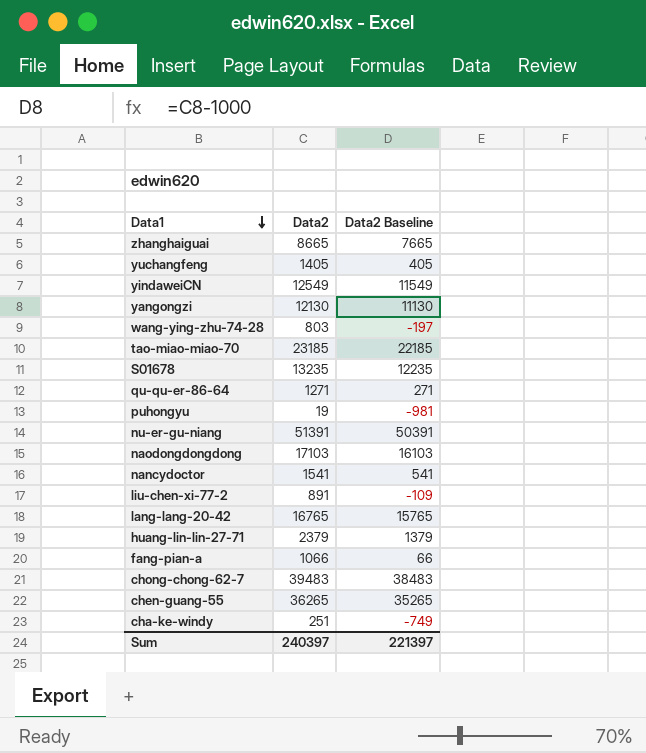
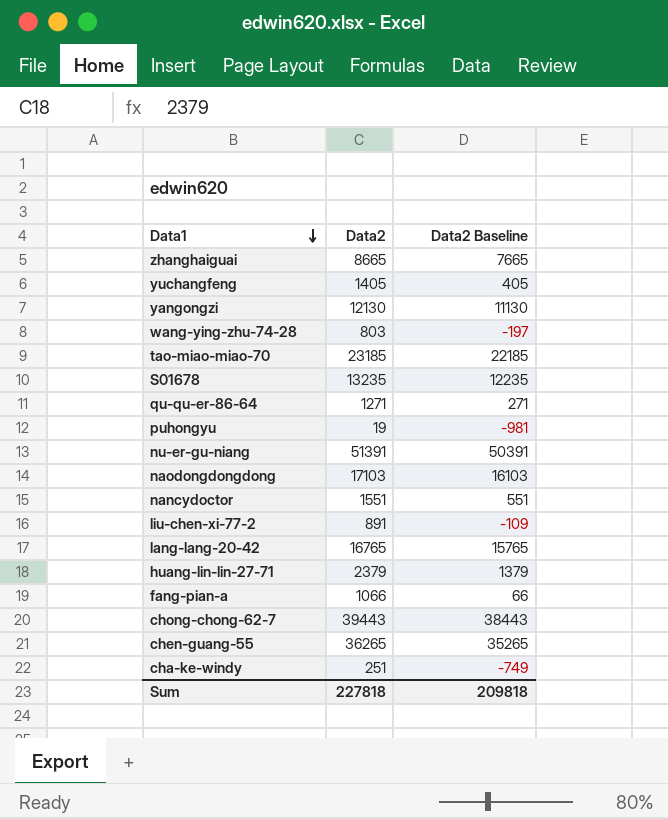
row yindaweiCN: 12549 | 11549 -> none
nancydoctor | Data2: 1541 -> 1551
nancydoctor | Data2 Baseline: 541 -> 551
chong-chong-62-7 | Data2: 39483 -> 39443
chong-chong-62-7 | Data2 Baseline: 38483 -> 38443
Sum | Data2: 240397 -> 227818
Sum | Data2 Baseline: 221397 -> 209818

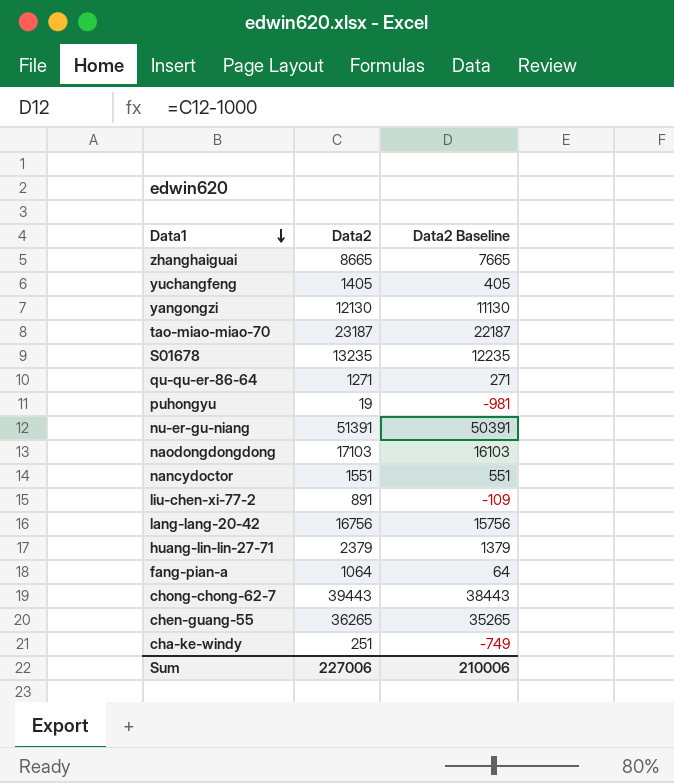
row wang-ying-zhu-74-28: 803 | -197 -> none
tao-miao-miao-70 | Data2: 23185 -> 23187
tao-miao-miao-70 | Data2 Baseline: 22185 -> 22187
lang-lang-20-42 | Data2: 16765 -> 16756
lang-lang-20-42 | Data2 Baseline: 15765 -> 15756
fang-pian-a | Data2: 1066 -> 1064
fang-pian-a | Data2 Baseline: 66 -> 64
Sum | Data2: 227818 -> 227006
Sum | Data2 Baseline: 209818 -> 210006

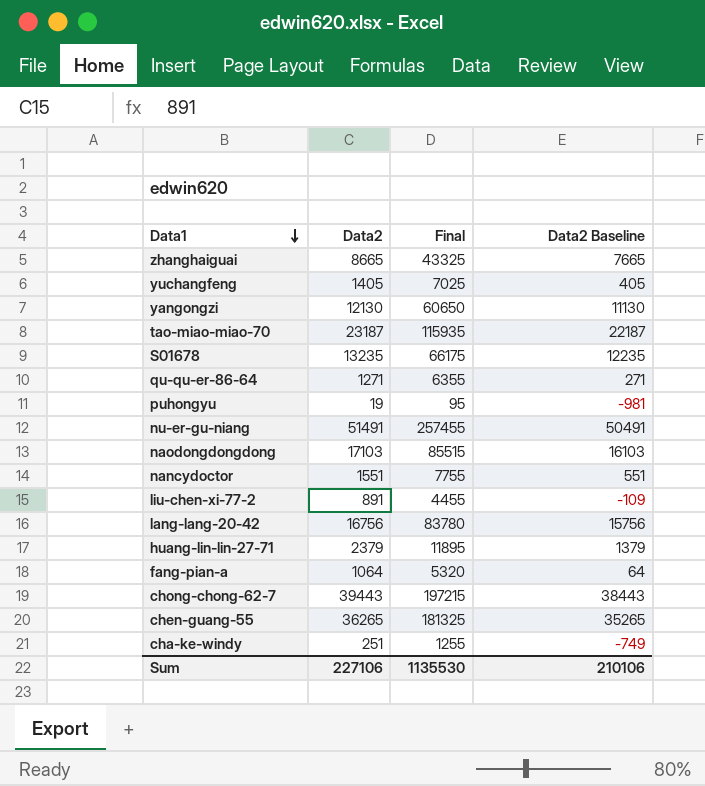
column Final | formula: none -> [Data2] * 5
nu-er-gu-niang | Data2: 51391 -> 51491
nu-er-gu-niang | Data2 Baseline: 50391 -> 50491
Sum | Data2: 227006 -> 227106
Sum | Data2 Baseline: 210006 -> 210106

